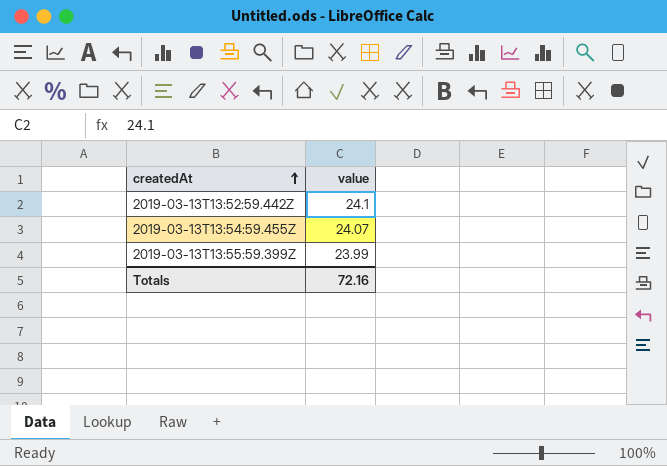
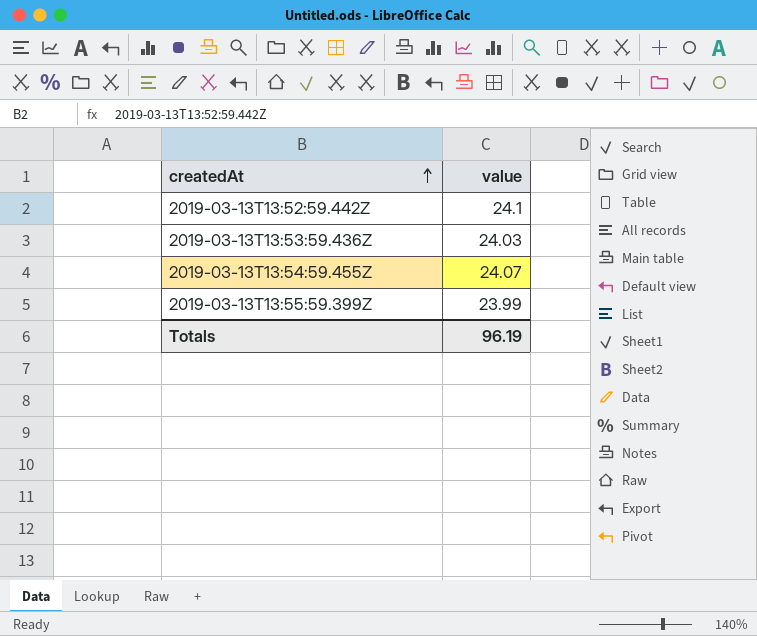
row 2019-03-13T13:53:59.436Z: none -> 24.03
Totals | value: 72.16 -> 96.19

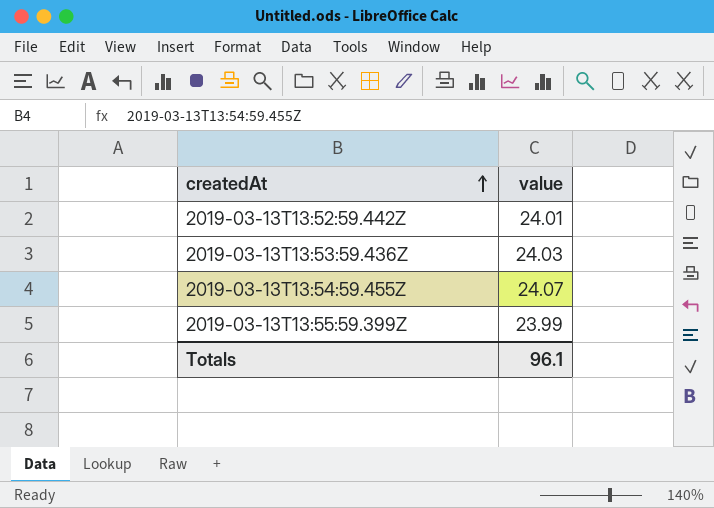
2019-03-13T13:52:59.442Z | value: 24.1 -> 24.01
Totals | value: 96.19 -> 96.1

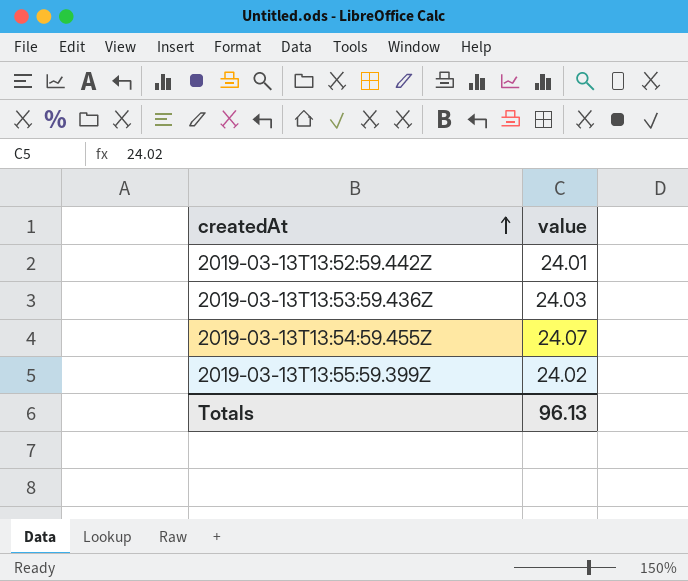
2019-03-13T13:55:59.399Z | value: 23.99 -> 24.02
Totals | value: 96.1 -> 96.13

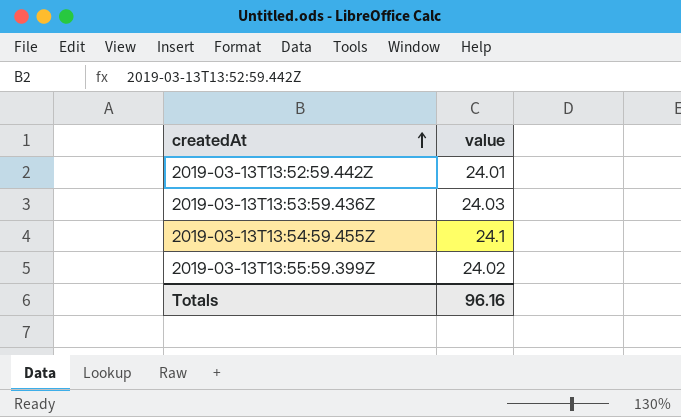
2019-03-13T13:54:59.455Z | value: 24.07 -> 24.1
Totals | value: 96.13 -> 96.16

